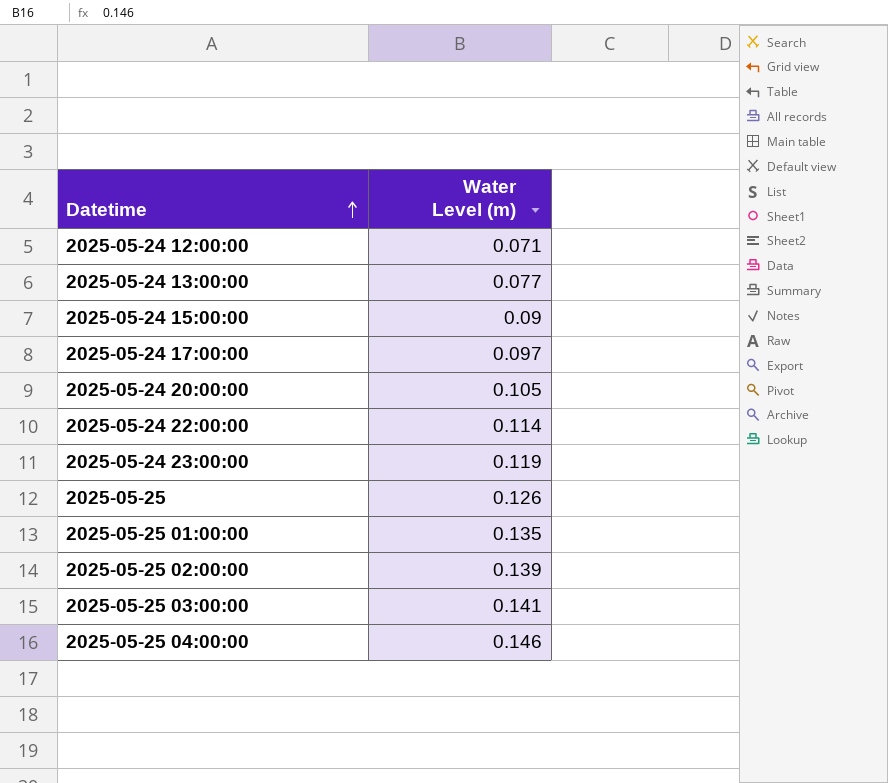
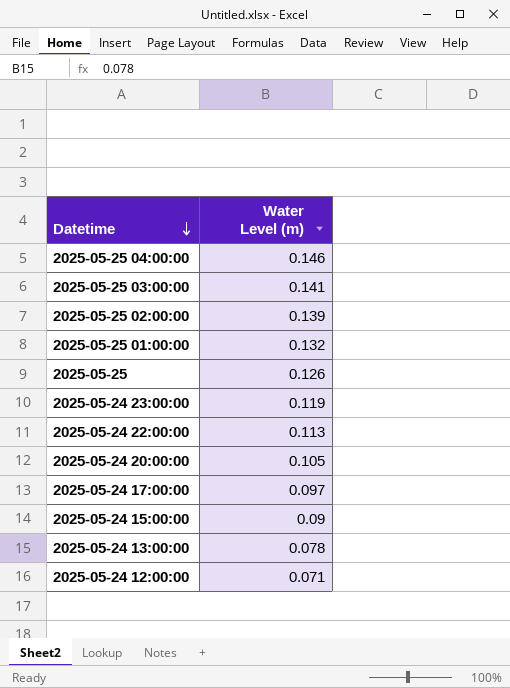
row order: Datetime ascending -> Datetime descending
2025-05-25 01:00:00 | Water Level (m): 0.135 -> 0.132
2025-05-24 22:00:00 | Water Level (m): 0.114 -> 0.113
2025-05-24 13:00:00 | Water Level (m): 0.077 -> 0.078

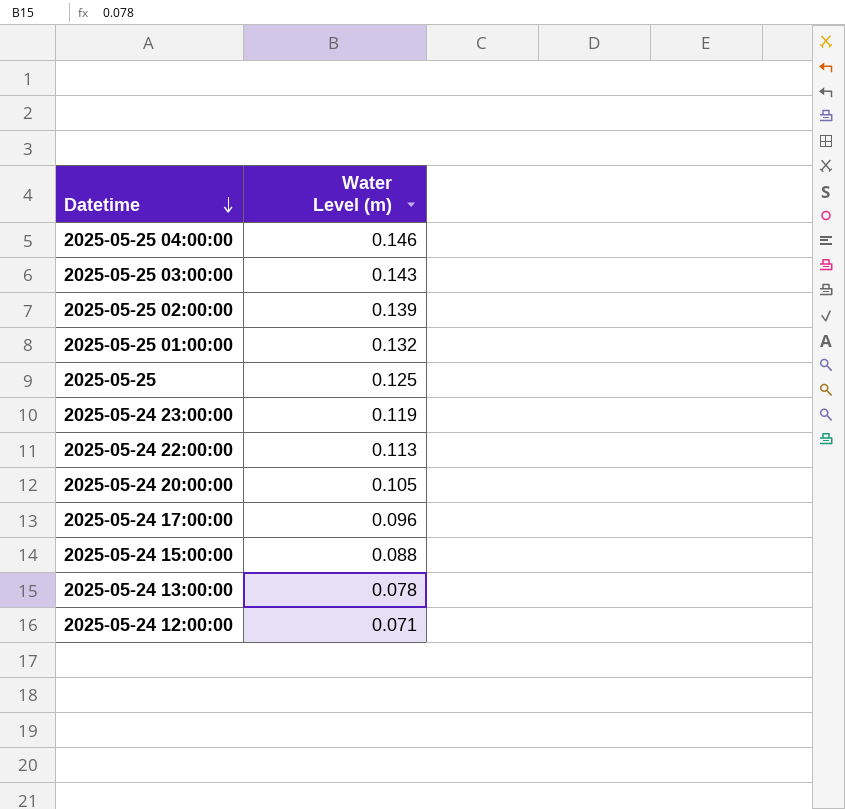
2025-05-25 03:00:00 | Water Level (m): 0.141 -> 0.143
2025-05-25 | Water Level (m): 0.126 -> 0.125
2025-05-24 17:00:00 | Water Level (m): 0.097 -> 0.096
2025-05-24 15:00:00 | Water Level (m): 0.09 -> 0.088

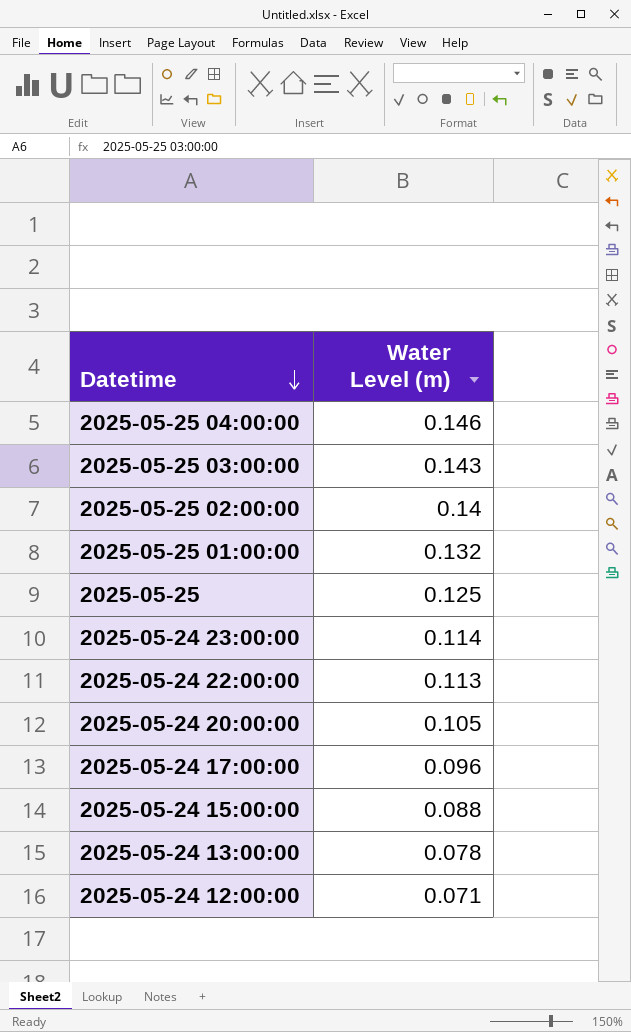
2025-05-25 02:00:00 | Water Level (m): 0.139 -> 0.14
2025-05-24 23:00:00 | Water Level (m): 0.119 -> 0.114

